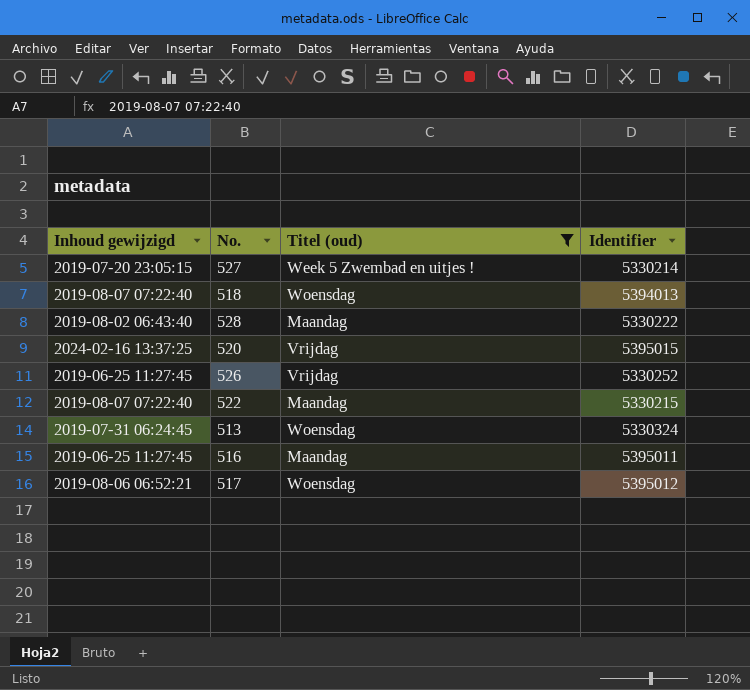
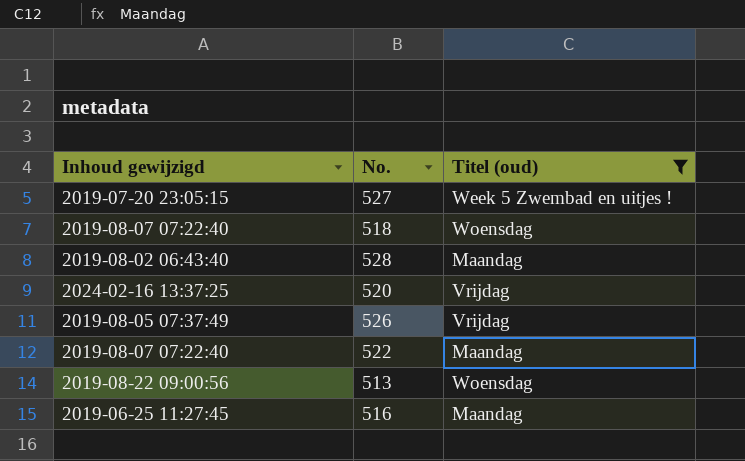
column Identifier | position: 4 -> none
row 517: 2019-08-06 06:52:21 | Woensdag | 5395012 -> none
526 | Inhoud gewijzigd: 2019-06-25 11:27:45 -> 2019-08-05 07:37:49
513 | Inhoud gewijzigd: 2019-07-31 06:24:45 -> 2019-08-22 09:00:56

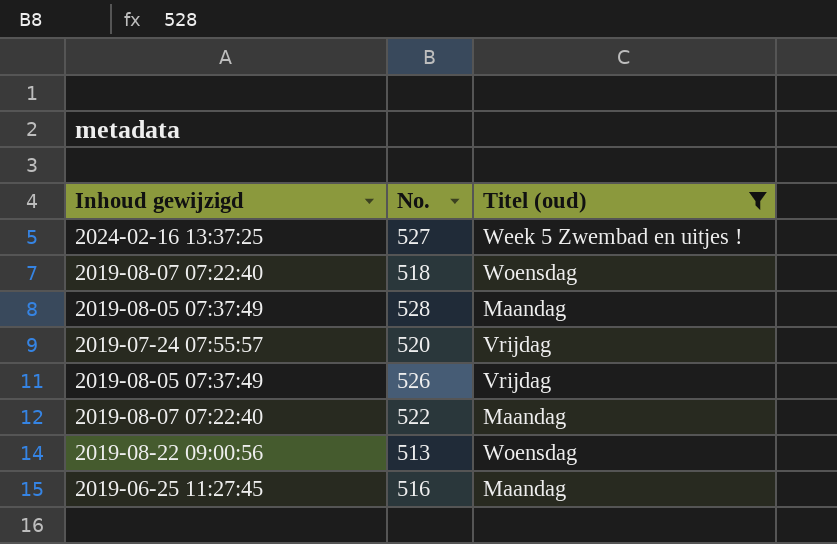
527 | Inhoud gewijzigd: 2019-07-20 23:05:15 -> 2024-02-16 13:37:25
528 | Inhoud gewijzigd: 2019-08-02 06:43:40 -> 2019-08-05 07:37:49
520 | Inhoud gewijzigd: 2024-02-16 13:37:25 -> 2019-07-24 07:55:57

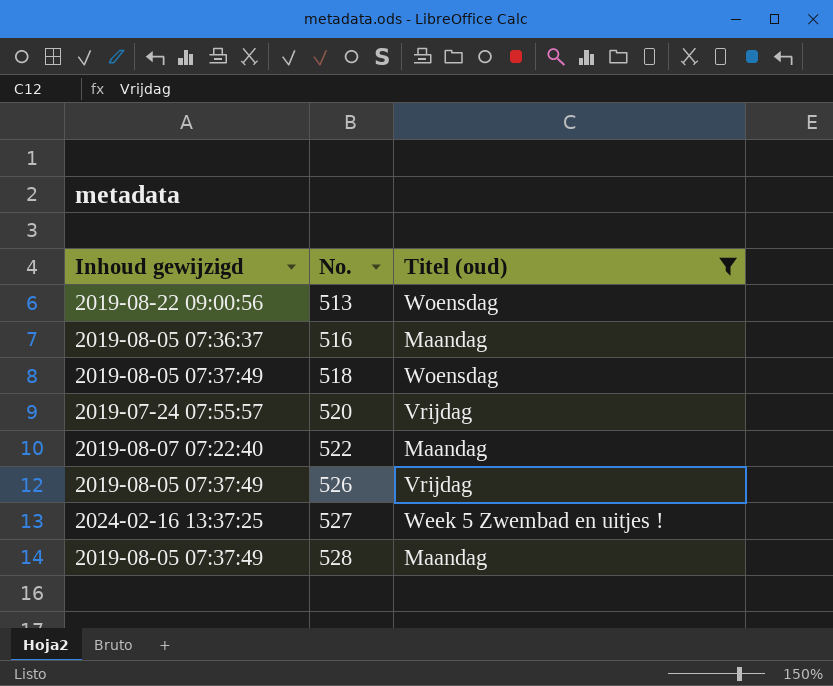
row order: none -> No. ascending
516 | Inhoud gewijzigd: 2019-06-25 11:27:45 -> 2019-08-05 07:36:37
518 | Inhoud gewijzigd: 2019-08-07 07:22:40 -> 2019-08-05 07:37:49

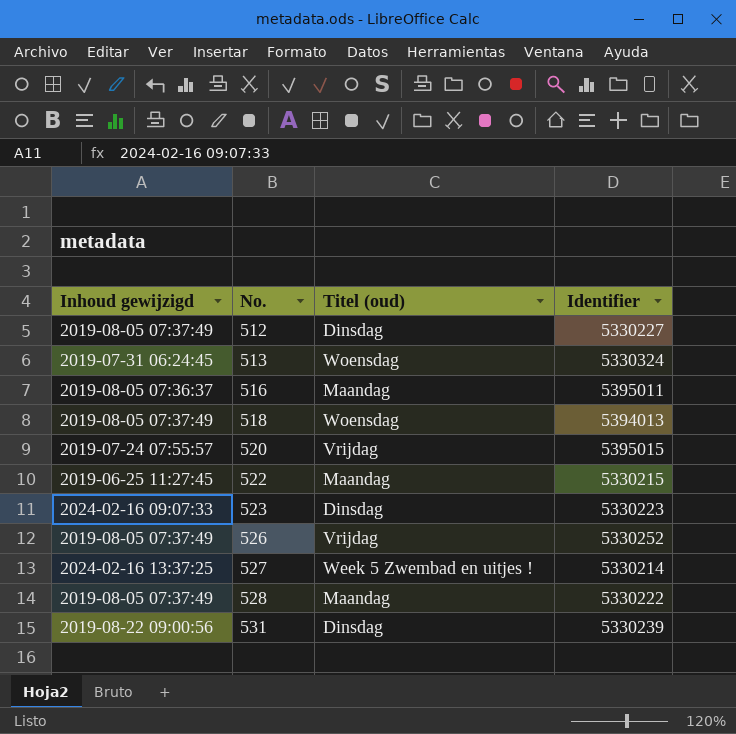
filter: Titel (oud) != Dinsdag -> none
column Identifier | position: none -> 4
513 | Inhoud gewijzigd: 2019-08-22 09:00:56 -> 2019-07-31 06:24:45
522 | Inhoud gewijzigd: 2019-08-07 07:22:40 -> 2019-06-25 11:27:45

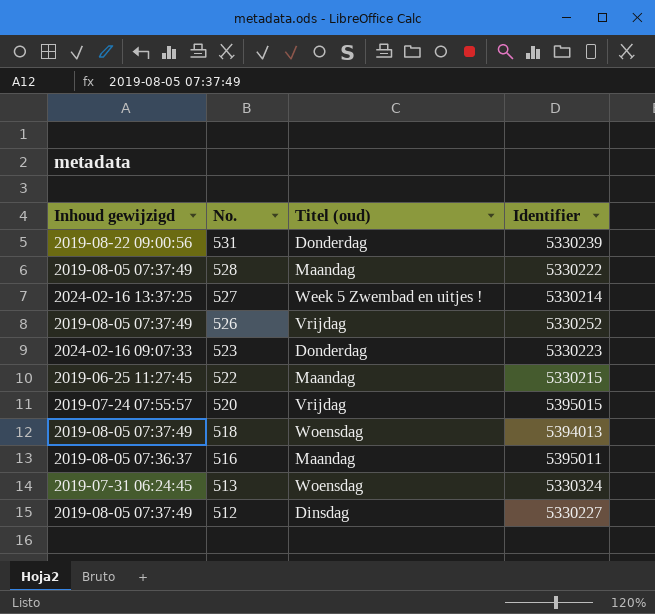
row order: No. ascending -> No. descending
531 | Titel (oud): Dinsdag -> Donderdag
523 | Titel (oud): Dinsdag -> Donderdag

